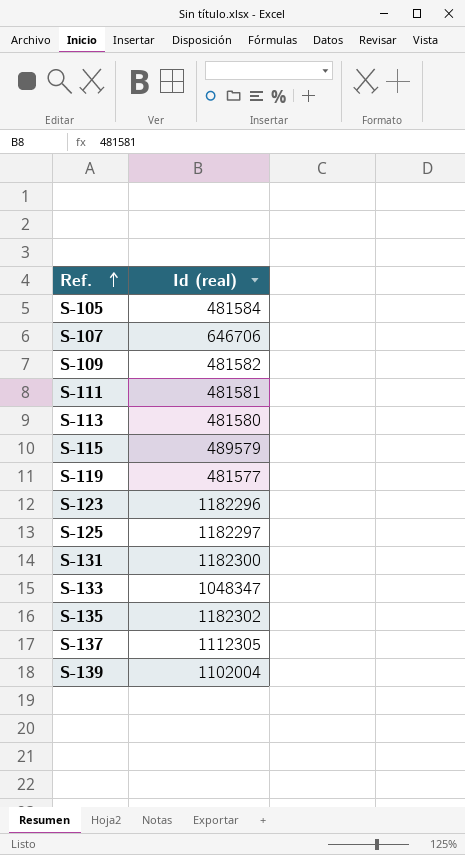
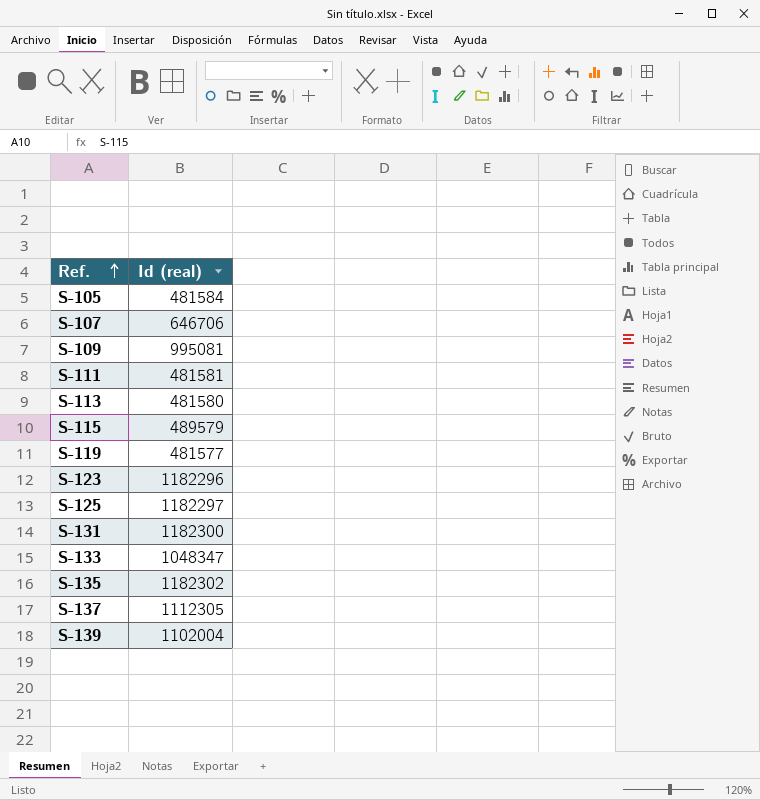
S-109 | Id (real): 481582 -> 995081

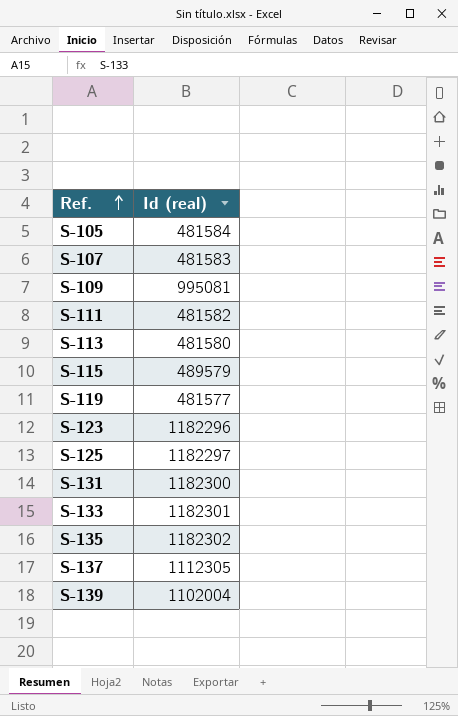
S-107 | Id (real): 646706 -> 481583
S-111 | Id (real): 481581 -> 481582
S-133 | Id (real): 1048347 -> 1182301

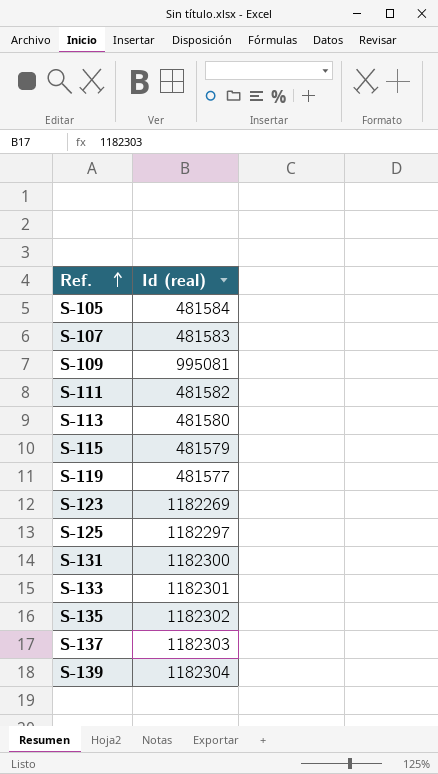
S-115 | Id (real): 489579 -> 481579
S-123 | Id (real): 1182296 -> 1182269
S-137 | Id (real): 1112305 -> 1182303
S-139 | Id (real): 1102004 -> 1182304

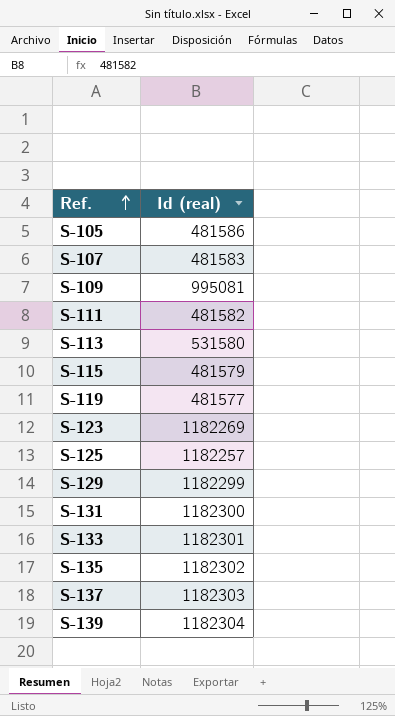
S-105 | Id (real): 481584 -> 481586
S-113 | Id (real): 481580 -> 531580
S-125 | Id (real): 1182297 -> 1182257
row S-129: none -> 1182299

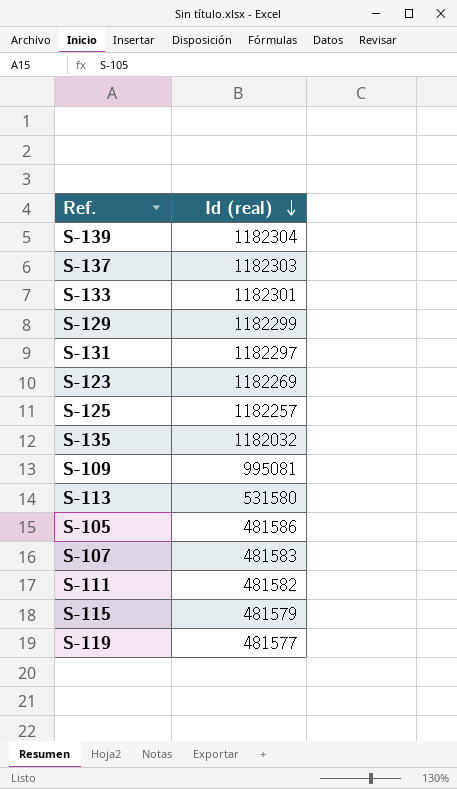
row order: Ref. ascending -> Id (real) descending
S-131 | Id (real): 1182300 -> 1182297
S-135 | Id (real): 1182302 -> 1182032

